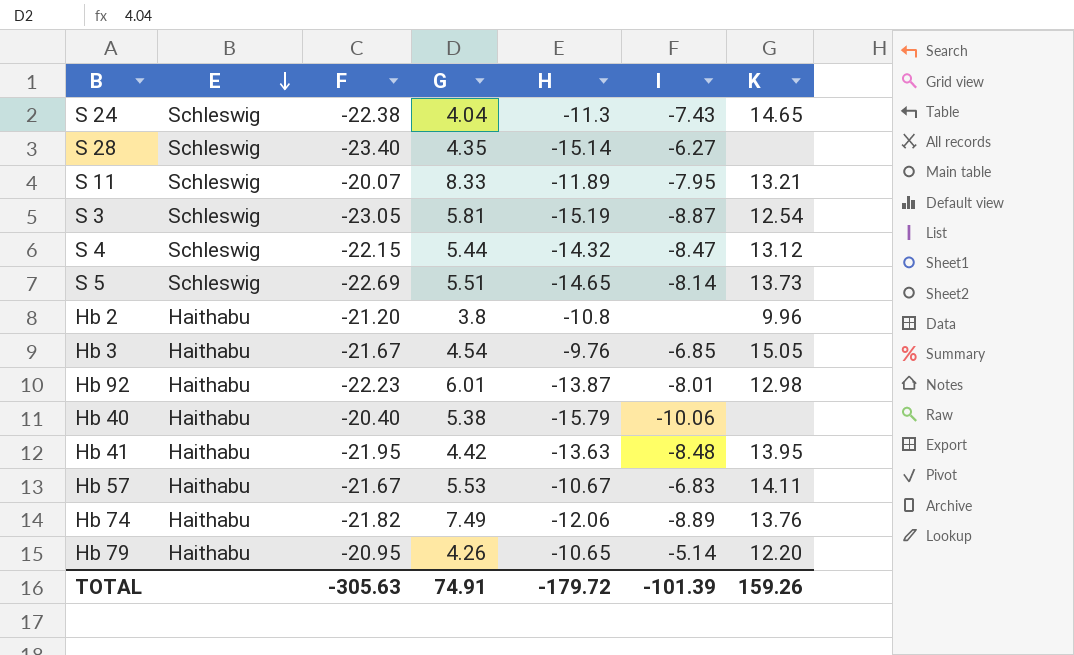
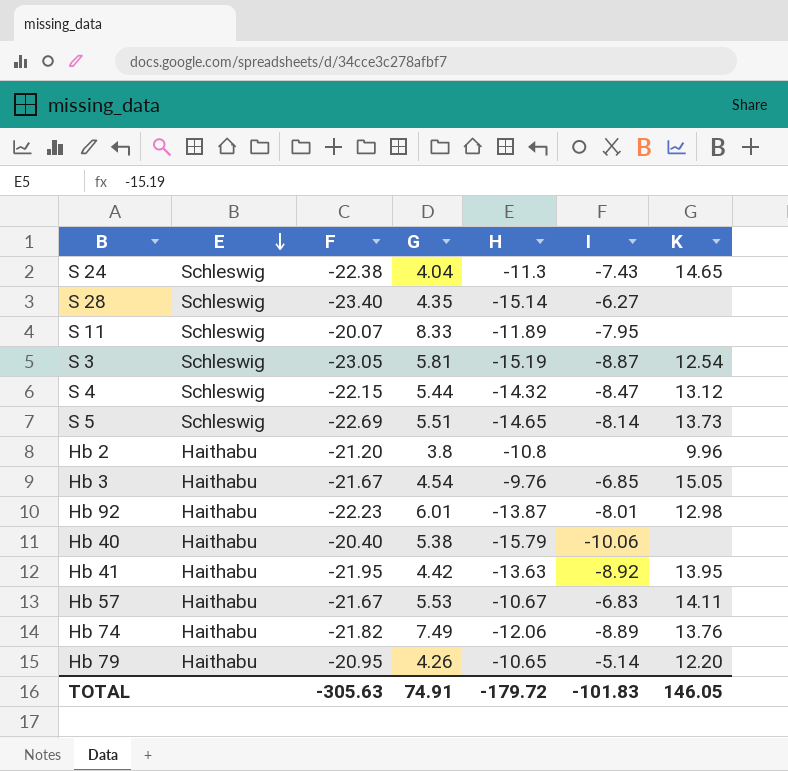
S 11 | K: 13.21 -> none
Hb 41 | I: -8.48 -> -8.92
TOTAL | I: -101.39 -> -101.83
TOTAL | K: 159.26 -> 146.05

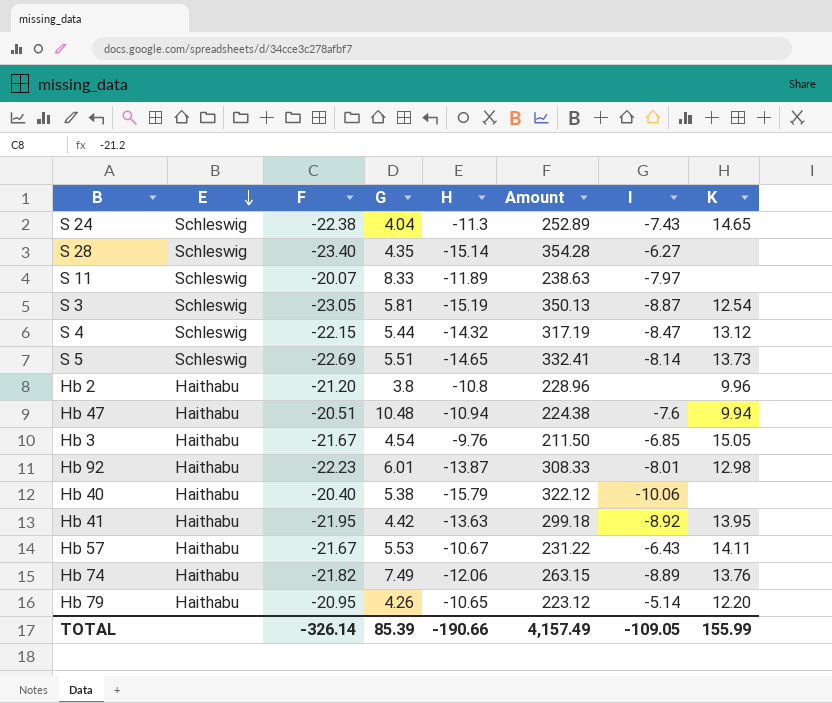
column Amount | formula: none -> [F] * [H]
S 11 | I: -7.95 -> -7.97
row Hb 47: none -> Haithabu | -20.51 | 10.48 | -10.94 | 224.38 | -7.6 | 9.94
Hb 57 | I: -6.83 -> -6.43
TOTAL | F: -305.63 -> -326.14
TOTAL | G: 74.91 -> 85.39
TOTAL | H: -179.72 -> -190.66
TOTAL | I: -101.83 -> -109.05
TOTAL | K: 146.05 -> 155.99

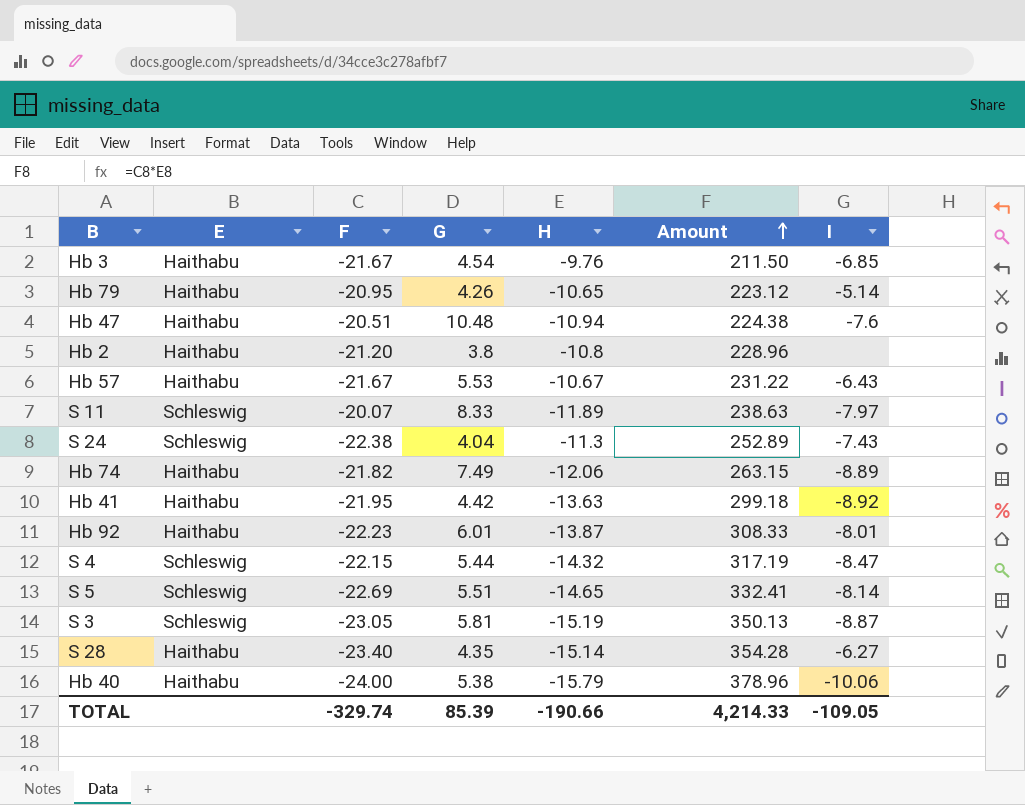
row order: E descending -> Amount ascending
column K | position: 8 -> none
S 28 | E: Schleswig -> Haithabu
Hb 40 | F: -20.40 -> -24.00
Hb 40 | Amount: 322.12 -> 378.96
TOTAL | F: -326.14 -> -329.74
TOTAL | Amount: 4,157.49 -> 4,214.33

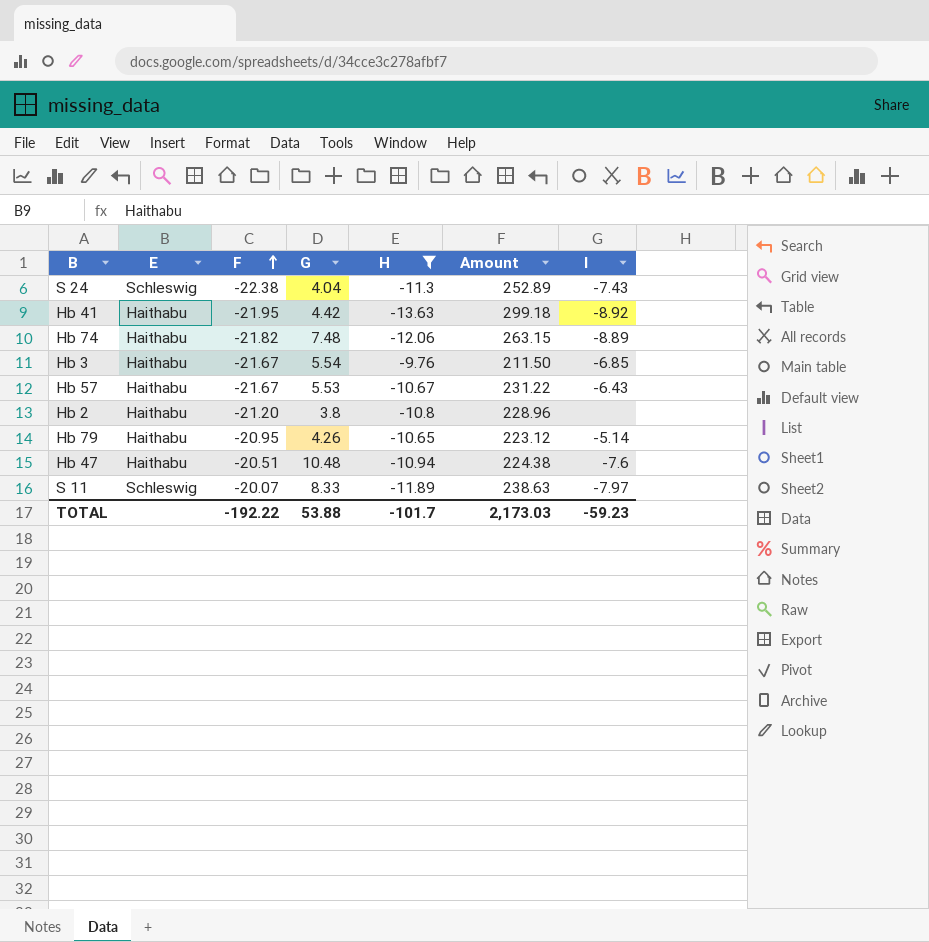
filter: none -> H >= -13.63
row order: Amount ascending -> F ascending
Hb 74 | G: 7.49 -> 7.48
Hb 3 | G: 4.54 -> 5.54
TOTAL | F: -329.74 -> -192.22
TOTAL | G: 85.39 -> 53.88
TOTAL | H: -190.66 -> -101.7
TOTAL | Amount: 4,214.33 -> 2,173.03
TOTAL | I: -109.05 -> -59.23

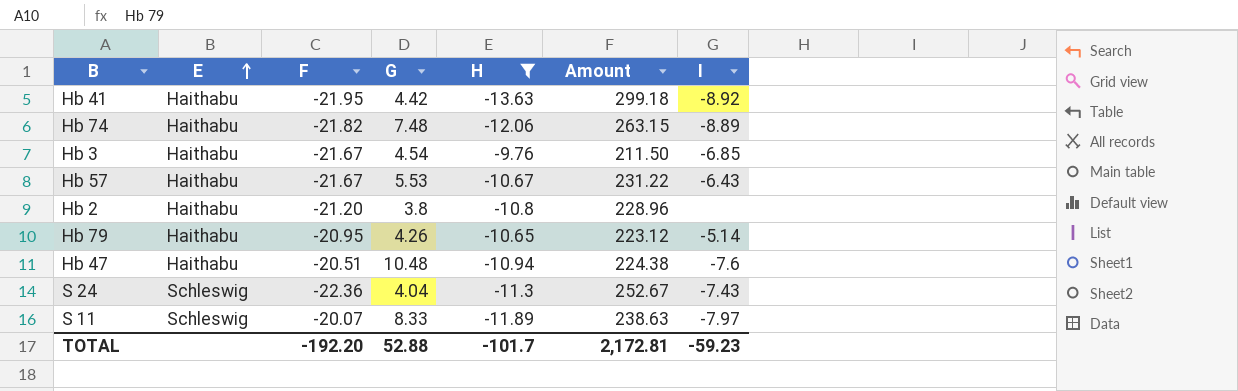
row order: F ascending -> E ascending
Hb 3 | G: 5.54 -> 4.54
S 24 | F: -22.38 -> -22.36
S 24 | Amount: 252.89 -> 252.67
TOTAL | F: -192.22 -> -192.20
TOTAL | G: 53.88 -> 52.88
TOTAL | Amount: 2,173.03 -> 2,172.81

